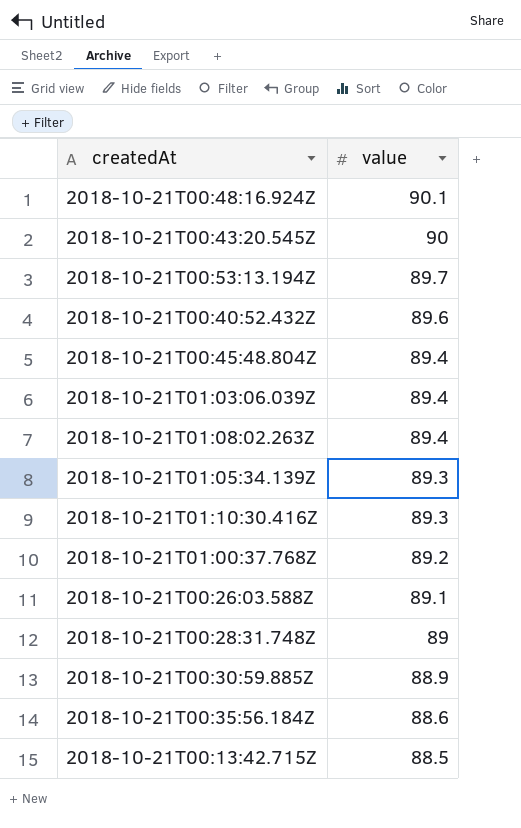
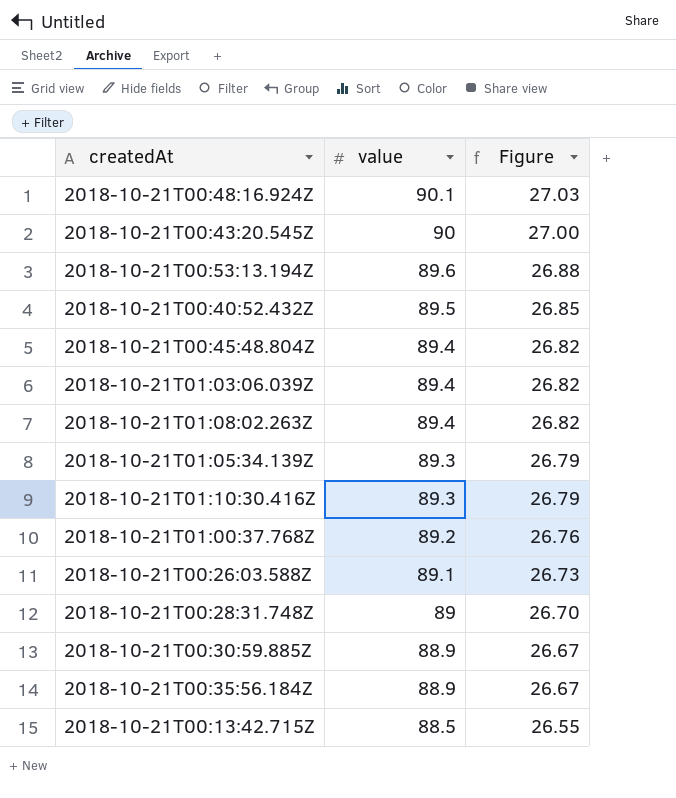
column Figure | formula: none -> [value] * 0.3
2018-10-21T00:53:13.194Z | value: 89.7 -> 89.6
2018-10-21T00:40:52.432Z | value: 89.6 -> 89.5
2018-10-21T00:35:56.184Z | value: 88.6 -> 88.9

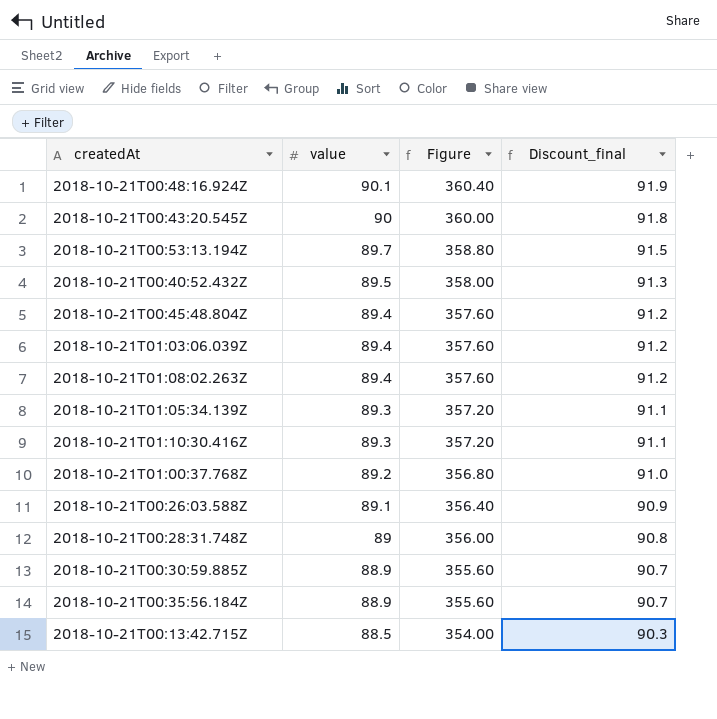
column Figure | formula: [value] * 0.3 -> [value] * 4
column Discount_final | formula: none -> [value] * 1.02
2018-10-21T00:53:13.194Z | value: 89.6 -> 89.7

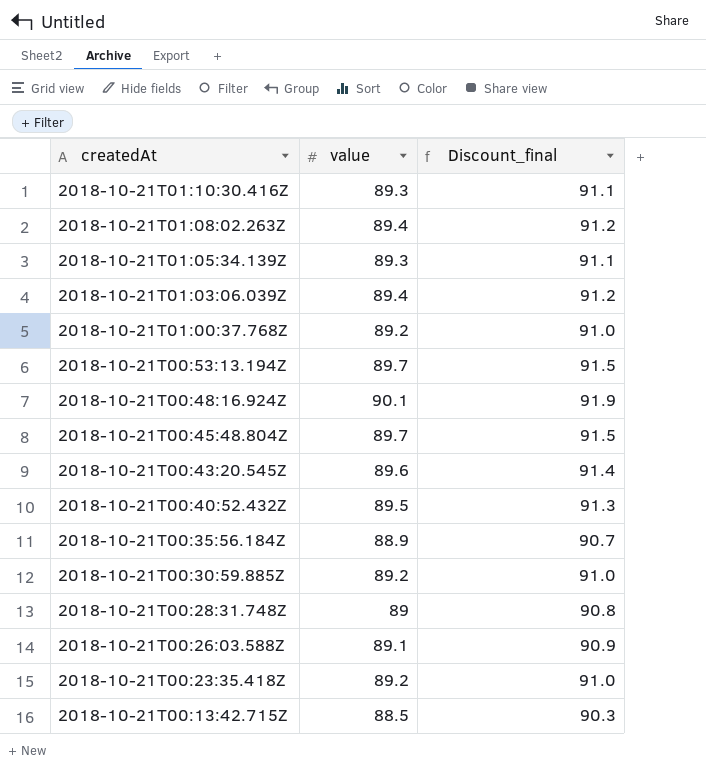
row order: value descending -> createdAt descending
column Figure | formula: [value] * 4 -> none
2018-10-21T00:45:48.804Z | value: 89.4 -> 89.7
2018-10-21T00:45:48.804Z | Discount_final: 91.2 -> 91.5
2018-10-21T00:43:20.545Z | value: 90 -> 89.6
2018-10-21T00:43:20.545Z | Discount_final: 91.8 -> 91.4
2018-10-21T00:30:59.885Z | value: 88.9 -> 89.2
2018-10-21T00:30:59.885Z | Discount_final: 90.7 -> 91.0
row 2018-10-21T00:23:35.418Z: none -> 89.2 | 91.0

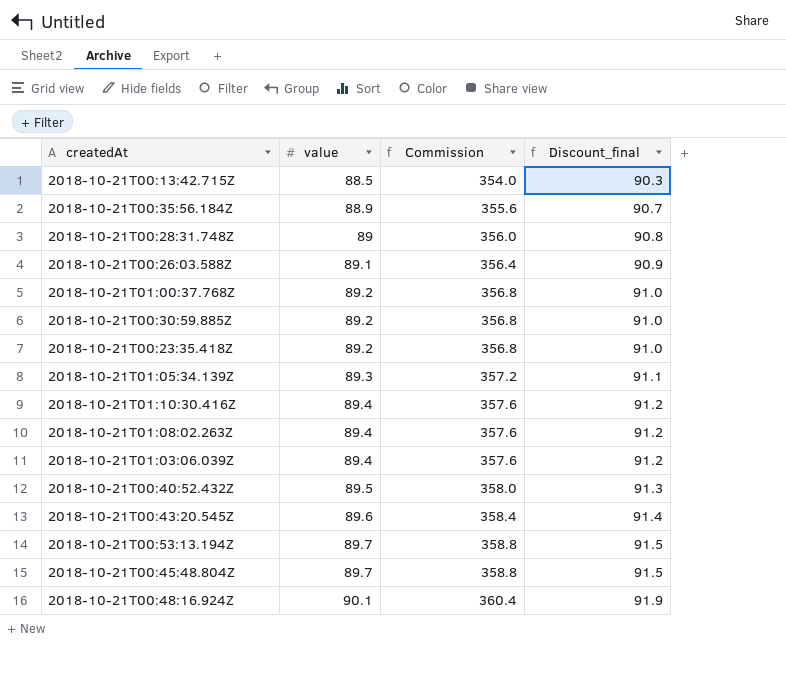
row order: createdAt descending -> value ascending
column Commission | formula: none -> [value] * 4
2018-10-21T01:10:30.416Z | value: 89.3 -> 89.4
2018-10-21T01:10:30.416Z | Discount_final: 91.1 -> 91.2

